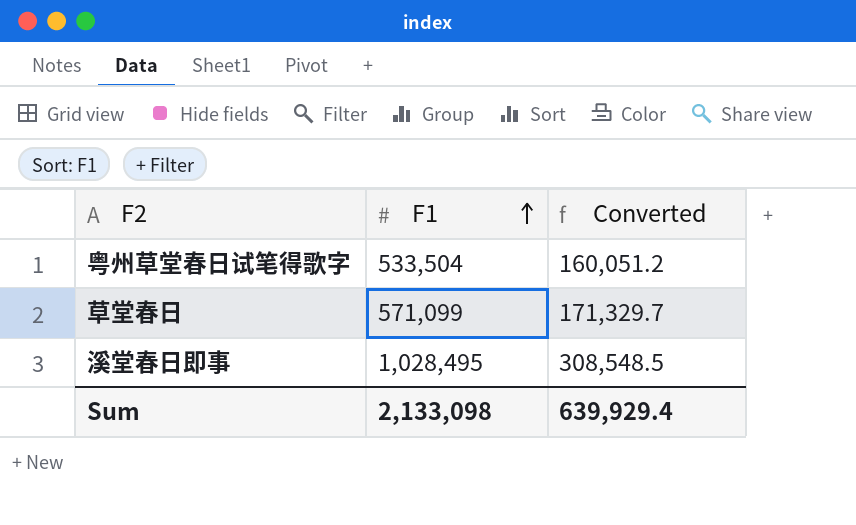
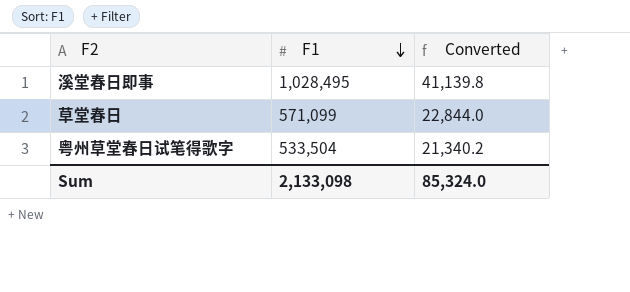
row order: F1 ascending -> F1 descending
column Converted | formula: [F1] * 0.3 -> [F1] * 0.04
Sum | Converted: 639,929.4 -> 85,324.0

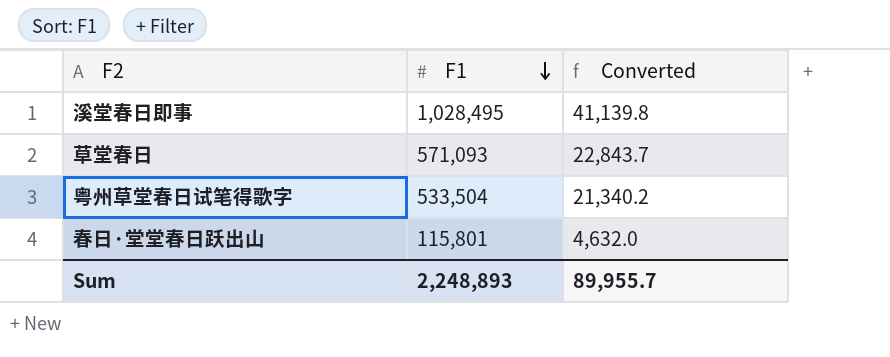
草堂春日 | F1: 571,099 -> 571,093
草堂春日 | Converted: 22,844.0 -> 22,843.7
row 春日·堂堂春日跃出山: none -> 115,801 | 4,632.0
Sum | F1: 2,133,098 -> 2,248,893
Sum | Converted: 85,324.0 -> 89,955.7

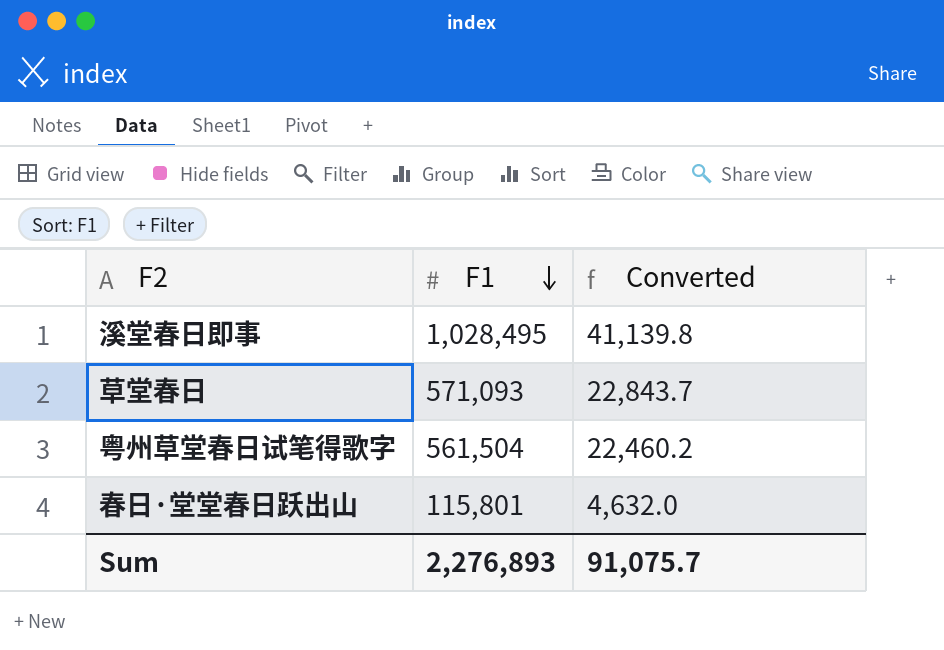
粤州草堂春日试笔得歌字 | F1: 533,504 -> 561,504
粤州草堂春日试笔得歌字 | Converted: 21,340.2 -> 22,460.2
Sum | F1: 2,248,893 -> 2,276,893
Sum | Converted: 89,955.7 -> 91,075.7

